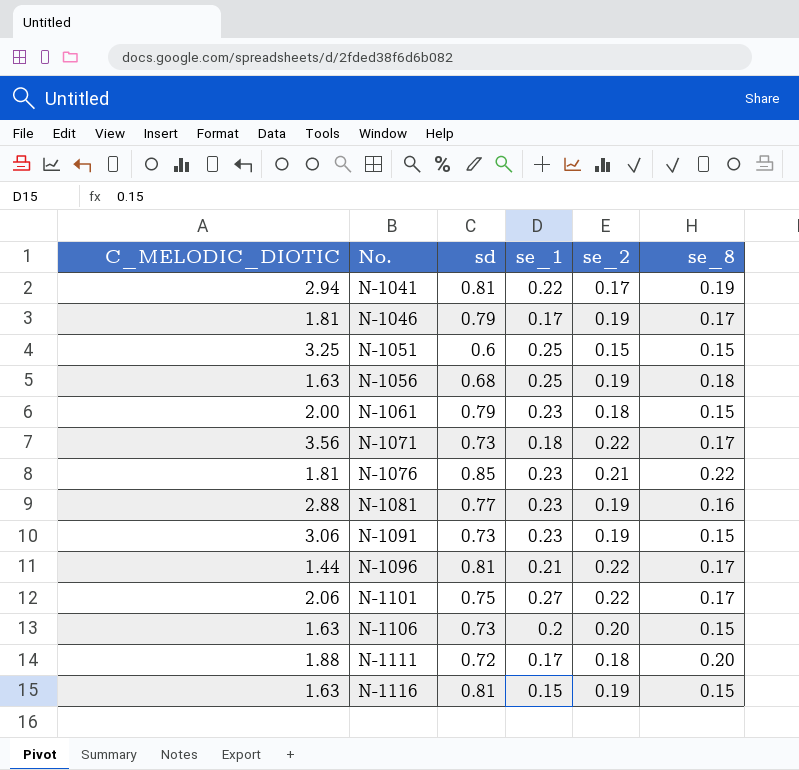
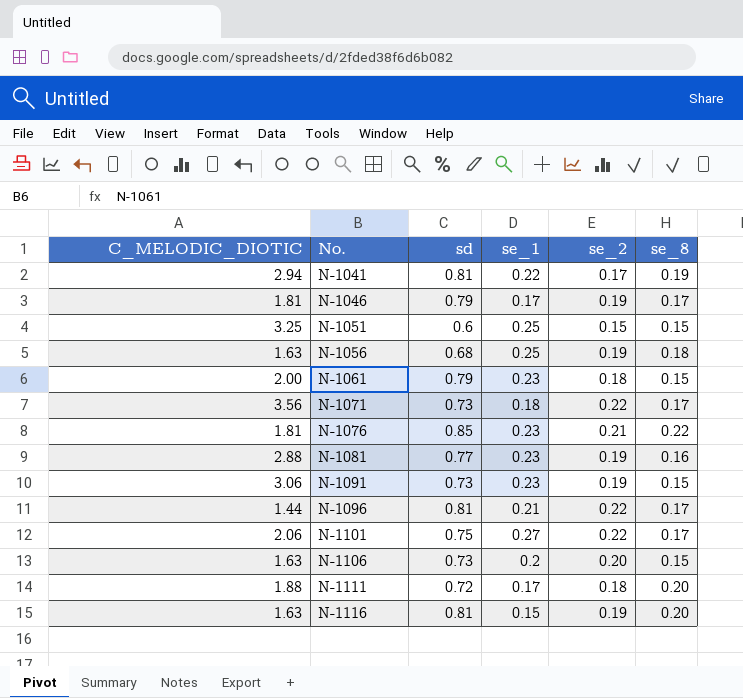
N-1116 | se_8: 0.15 -> 0.20

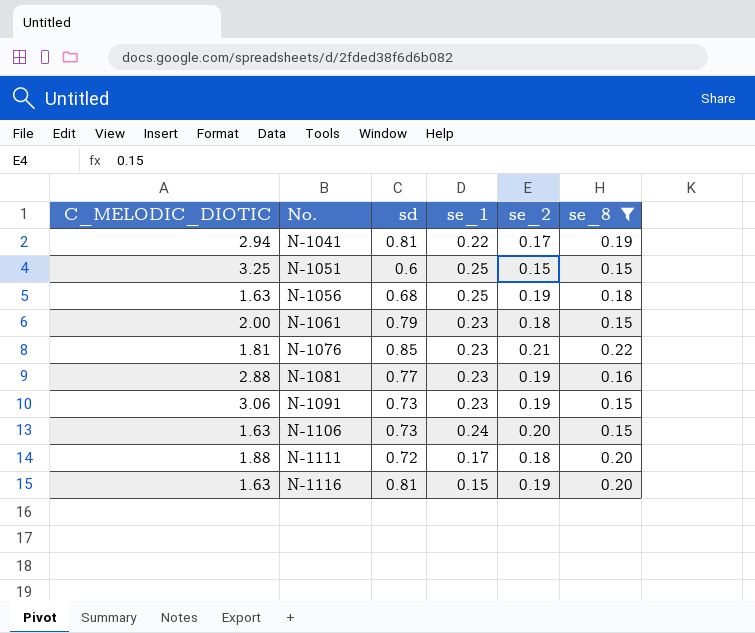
filter: none -> se_8 != 0.17
N-1106 | se_1: 0.2 -> 0.24

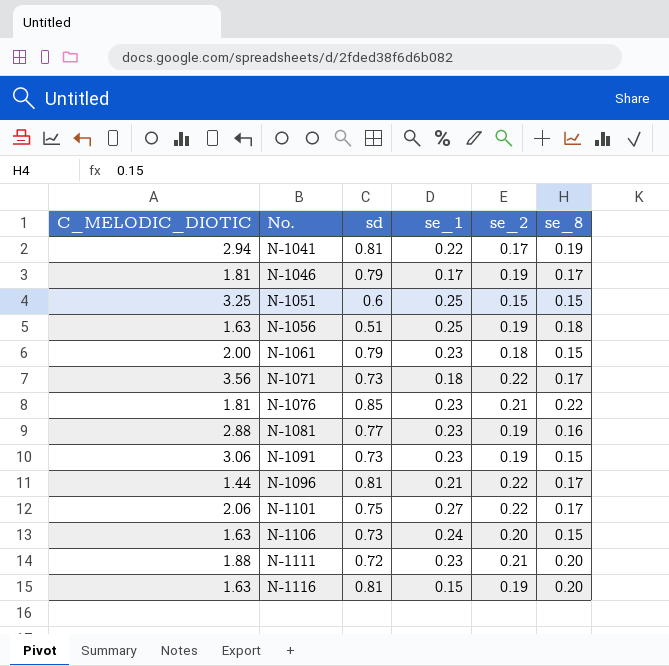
filter: se_8 != 0.17 -> none
N-1056 | sd: 0.68 -> 0.51
N-1111 | se_1: 0.17 -> 0.23
N-1111 | se_2: 0.18 -> 0.21

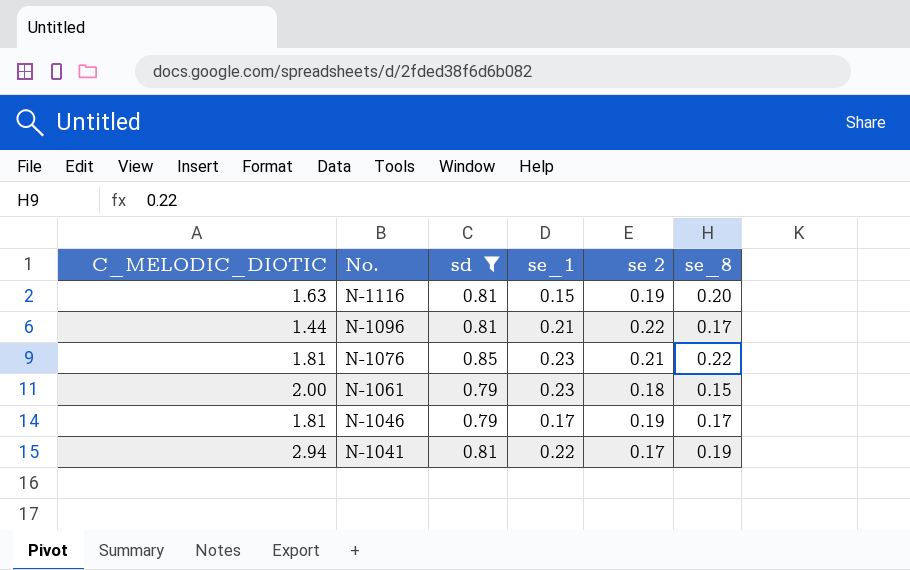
filter: none -> sd >= 0.79
row order: No. ascending -> No. descending
column name: se_2 -> se 2

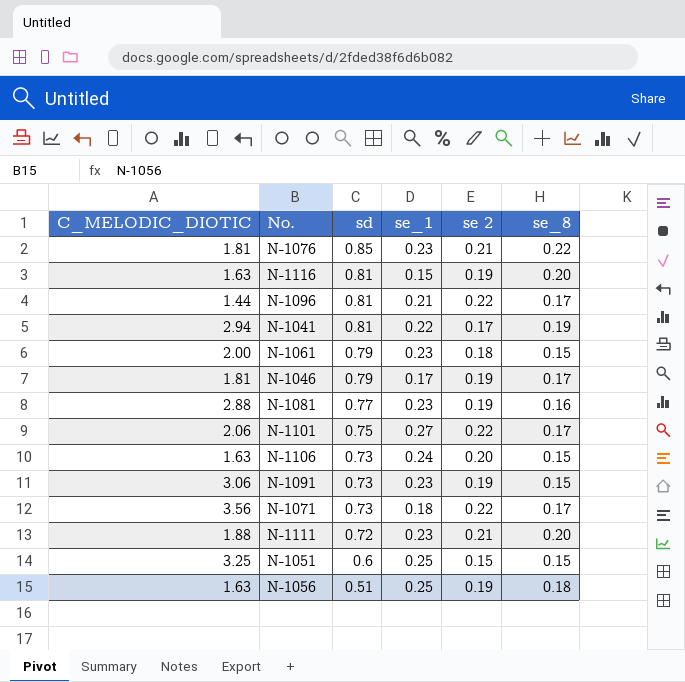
filter: sd >= 0.79 -> none
row order: No. descending -> sd descending

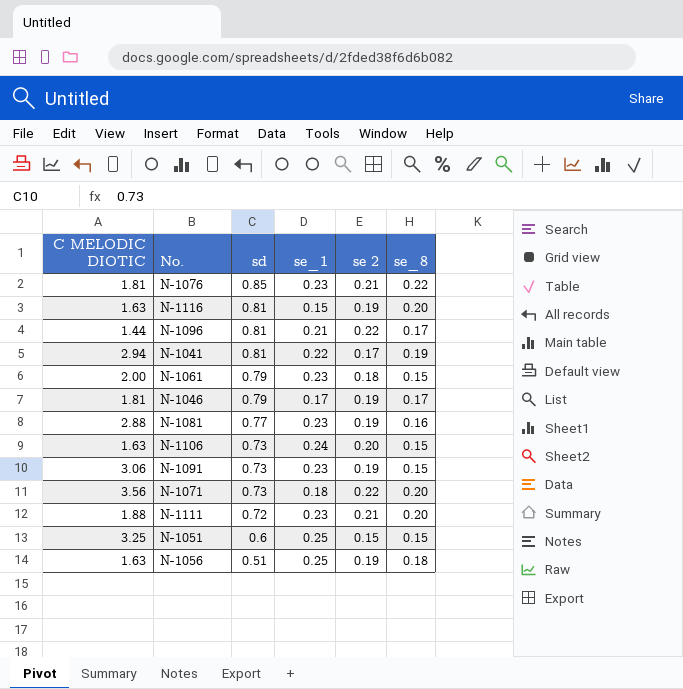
column name: C_MELODIC_DIOTIC -> C MELODIC DIOTIC
row N-1101: 2.06 | 0.75 | 0.27 | 0.22 | 0.17 -> none
N-1071 | se_8: 0.17 -> 0.20

